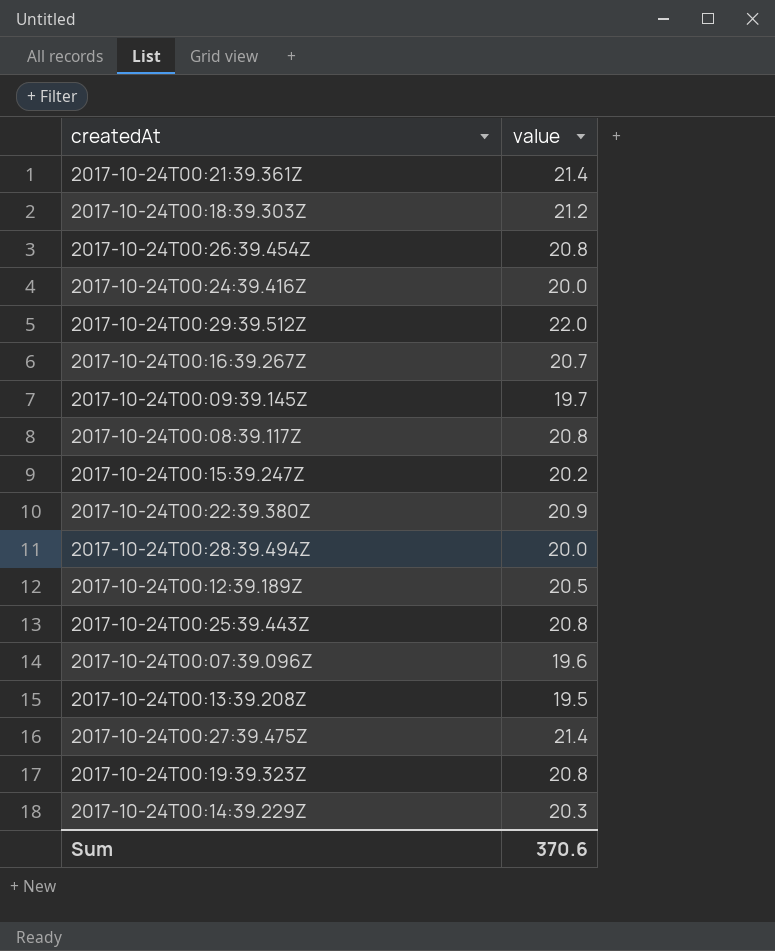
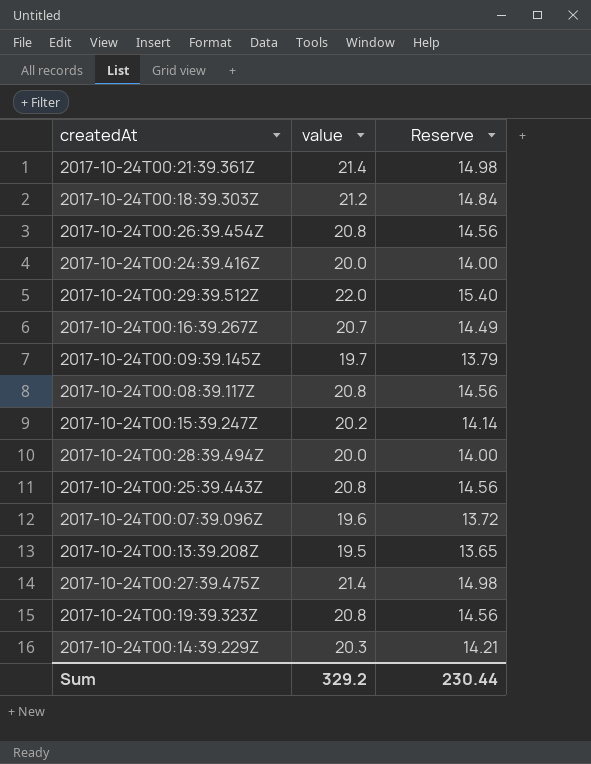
column Reserve | formula: none -> [value] * 0.7
row 2017-10-24T00:22:39.380Z: 20.9 -> none
row 2017-10-24T00:12:39.189Z: 20.5 -> none
Sum | value: 370.6 -> 329.2

